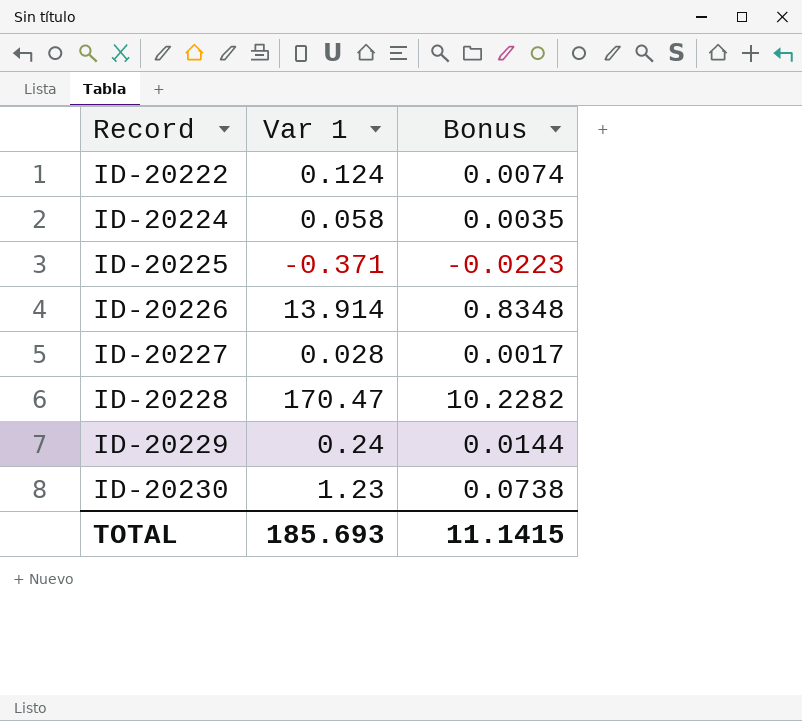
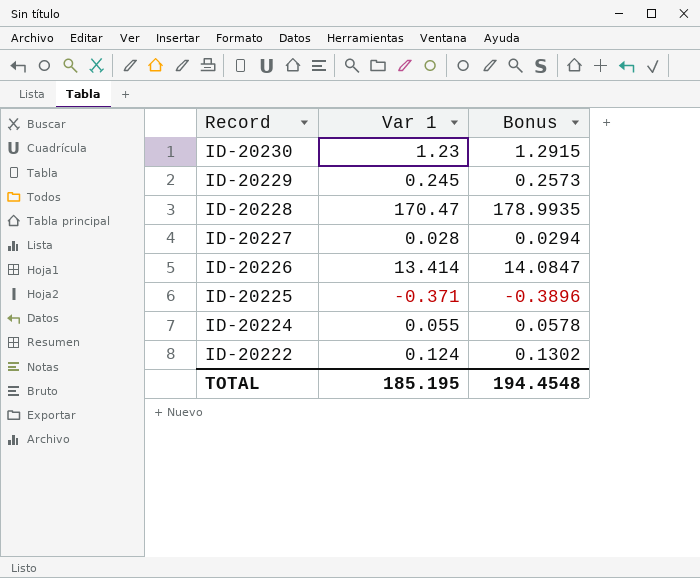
row order: Record ascending -> Record descending
column Bonus | formula: [Var 1] * 0.06 -> [Var 1] * 1.05
ID-20229 | Var 1: 0.24 -> 0.245
ID-20226 | Var 1: 13.914 -> 13.414
ID-20224 | Var 1: 0.058 -> 0.055
TOTAL | Var 1: 185.693 -> 185.195
TOTAL | Bonus: 11.1415 -> 194.4548

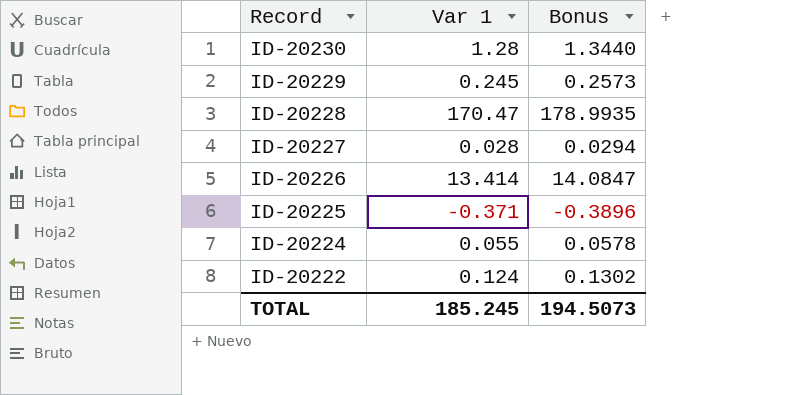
ID-20230 | Var 1: 1.23 -> 1.28
ID-20230 | Bonus: 1.2915 -> 1.3440
TOTAL | Var 1: 185.195 -> 185.245
TOTAL | Bonus: 194.4548 -> 194.5073

